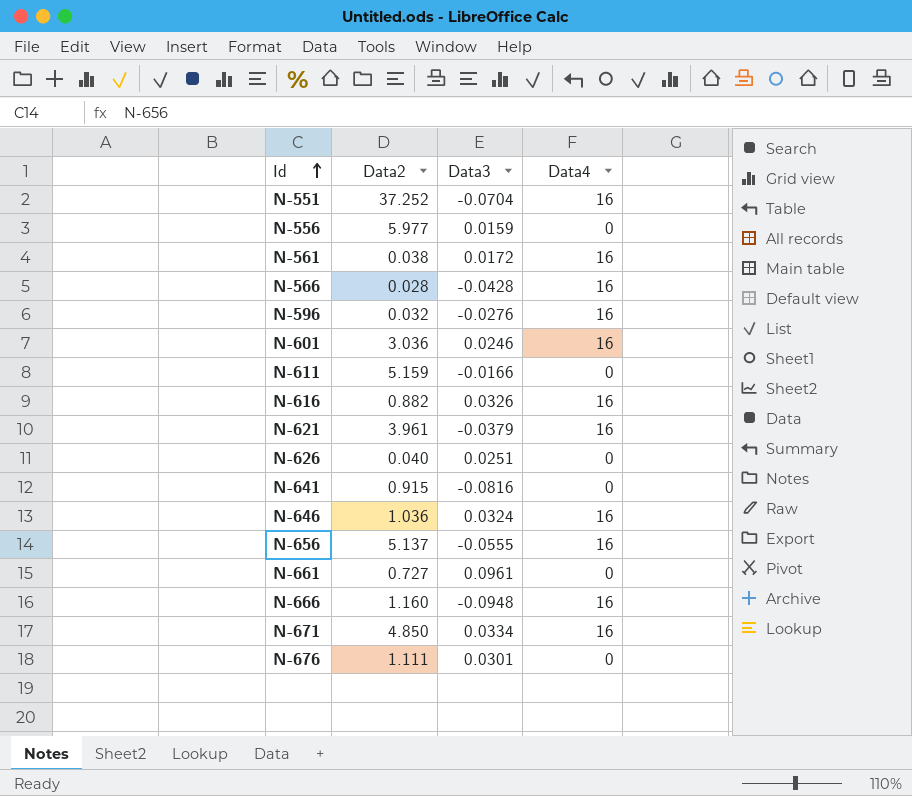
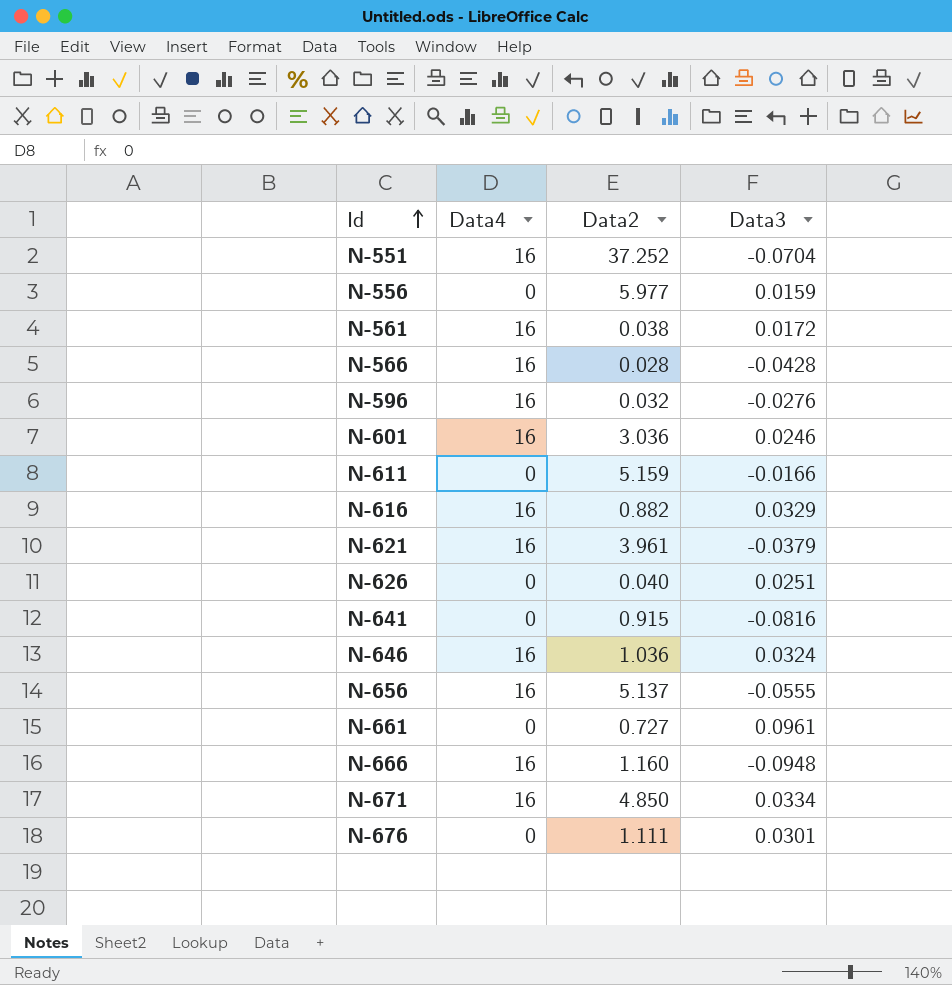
column Data4 | position: 4 -> 2
N-616 | Data3: 0.0326 -> 0.0329

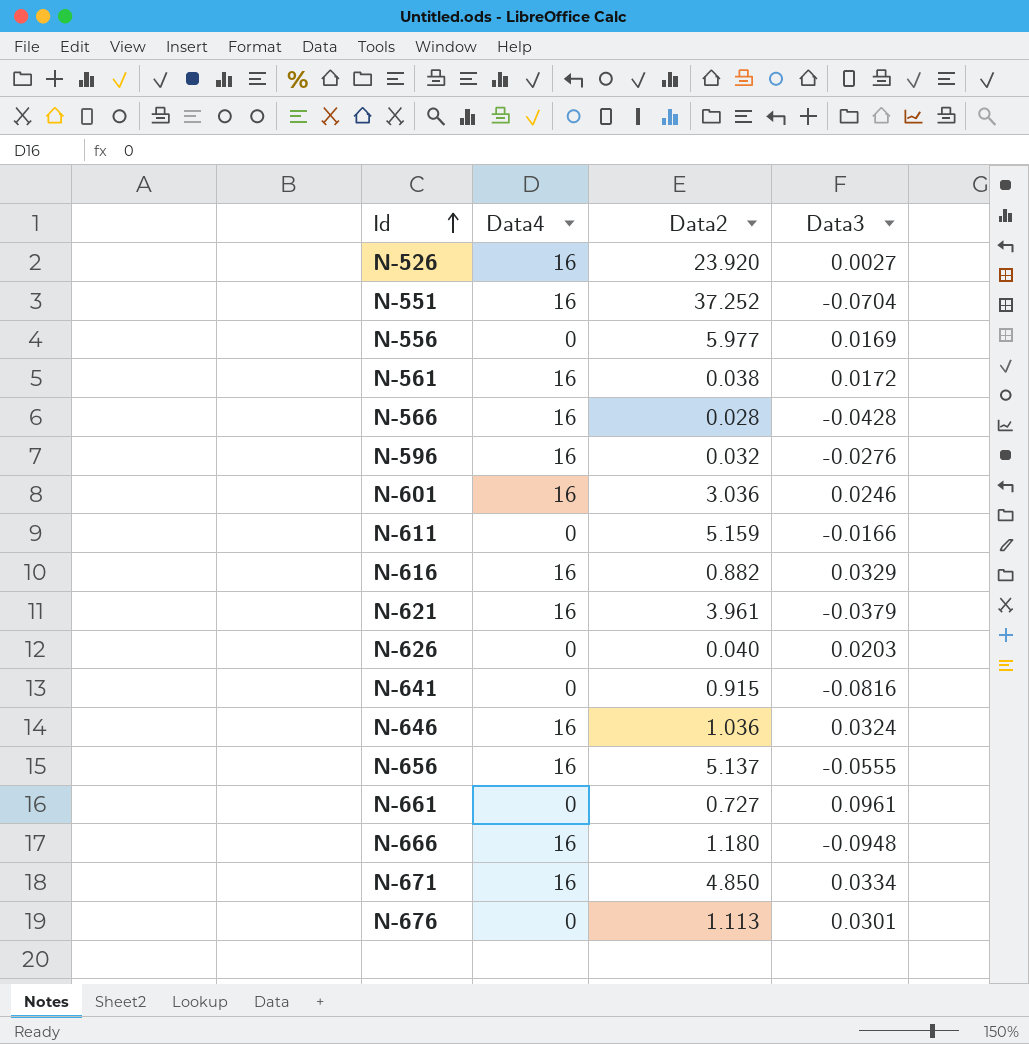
row N-526: none -> 16 | 23.920 | 0.0027
N-556 | Data3: 0.0159 -> 0.0169
N-626 | Data3: 0.0251 -> 0.0203
N-666 | Data2: 1.160 -> 1.180
N-676 | Data2: 1.111 -> 1.113

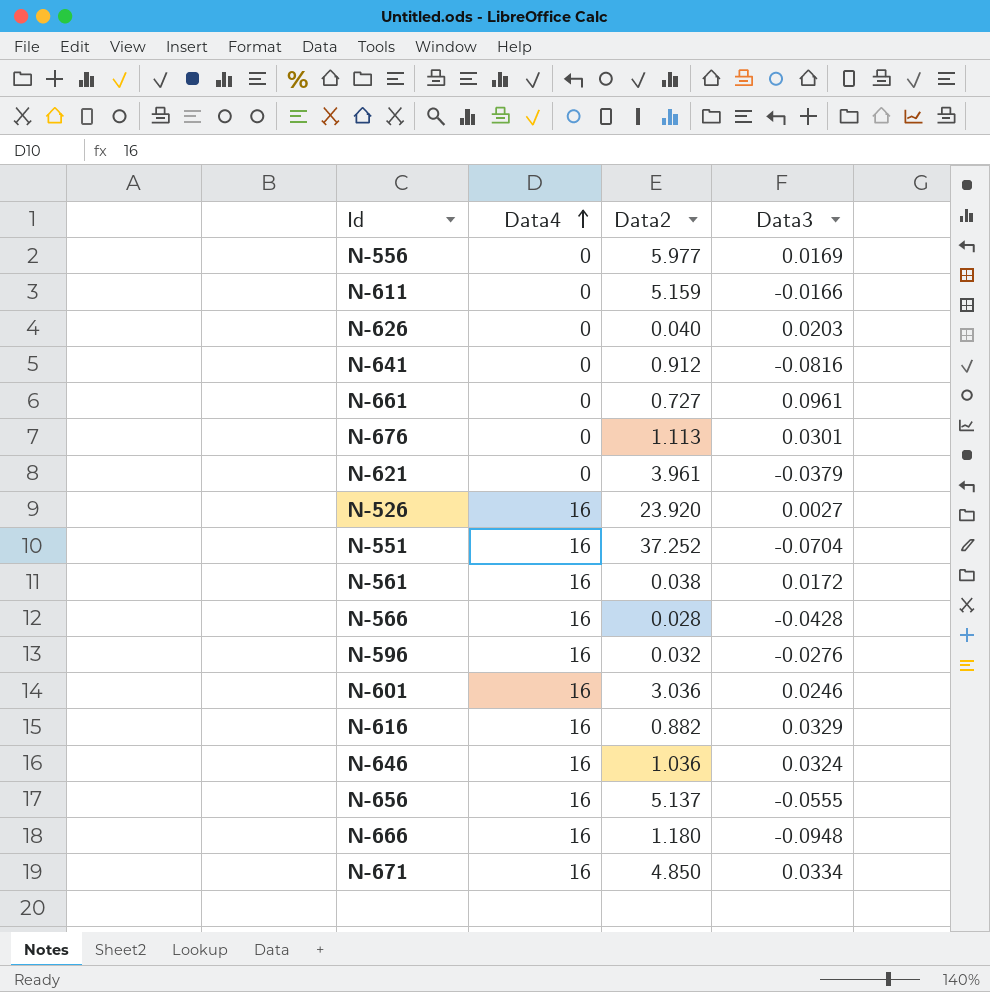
row order: Id ascending -> Data4 ascending
N-641 | Data2: 0.915 -> 0.912
N-621 | Data4: 16 -> 0

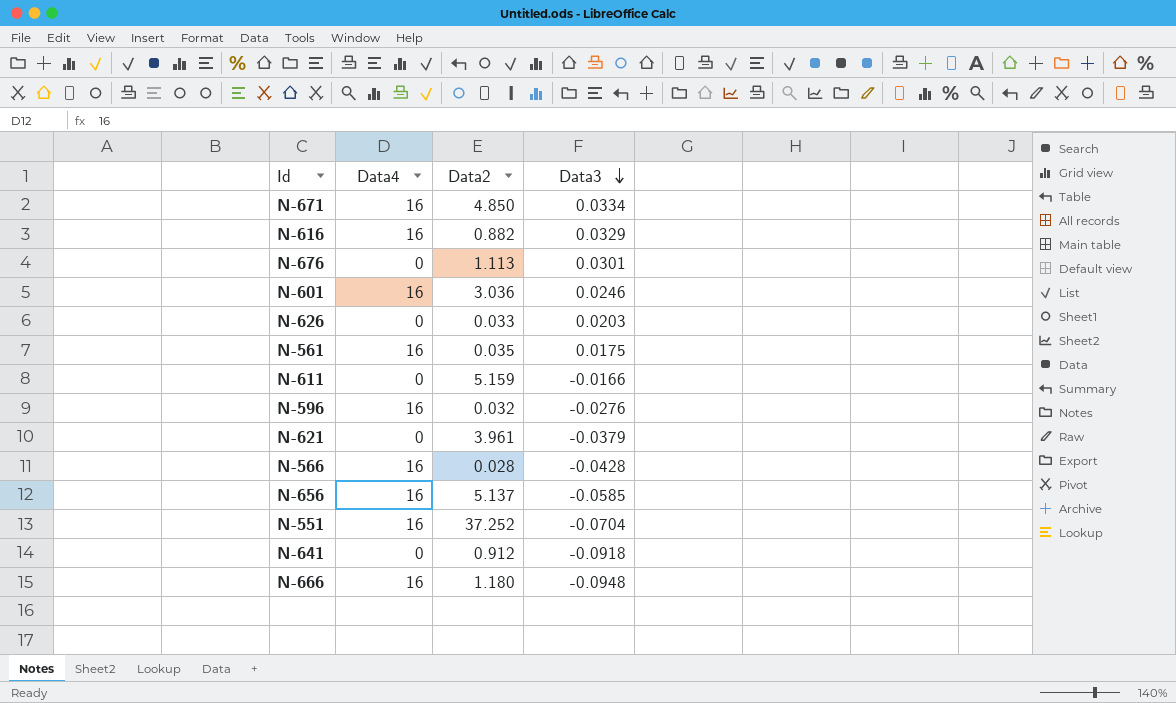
row order: Data4 ascending -> Data3 descending
row N-556: 0 | 5.977 | 0.0169 -> none
row N-661: 0 | 0.727 | 0.0961 -> none
row N-526: 16 | 23.920 | 0.0027 -> none
row N-646: 16 | 1.036 | 0.0324 -> none
N-626 | Data2: 0.040 -> 0.033
N-561 | Data2: 0.038 -> 0.035
N-561 | Data3: 0.0172 -> 0.0175
N-656 | Data3: -0.0555 -> -0.0585
N-641 | Data3: -0.0816 -> -0.0918

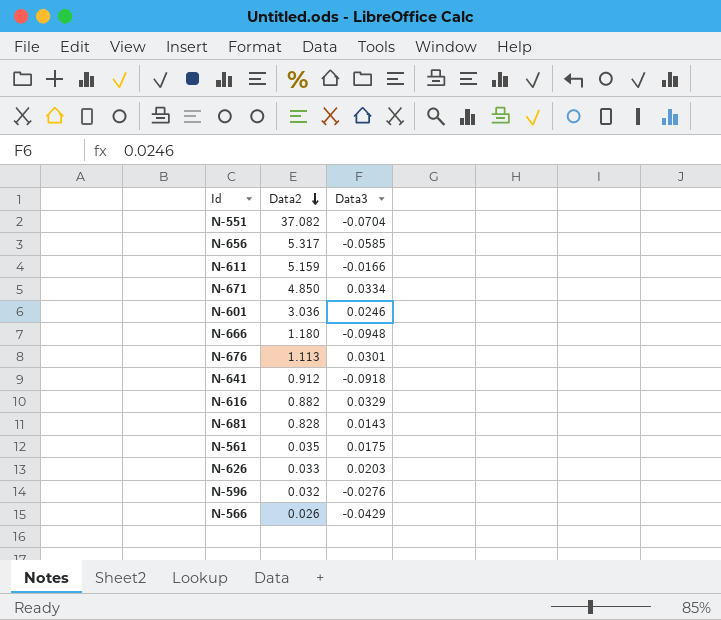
row order: Data3 descending -> Data2 descending
column Data4 | position: 2 -> none
row N-621: 0 | 3.961 | -0.0379 -> none
N-551 | Data2: 37.252 -> 37.082
N-656 | Data2: 5.137 -> 5.317
row N-681: none -> 0.828 | 0.0143
N-566 | Data2: 0.028 -> 0.026
N-566 | Data3: -0.0428 -> -0.0429

